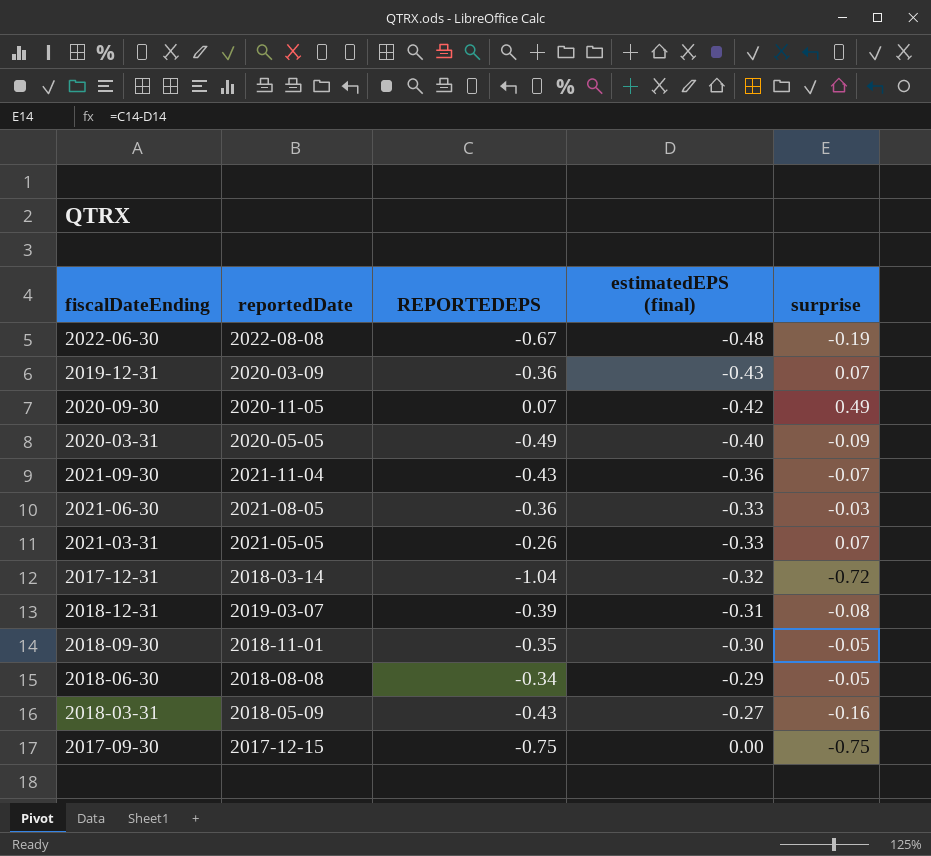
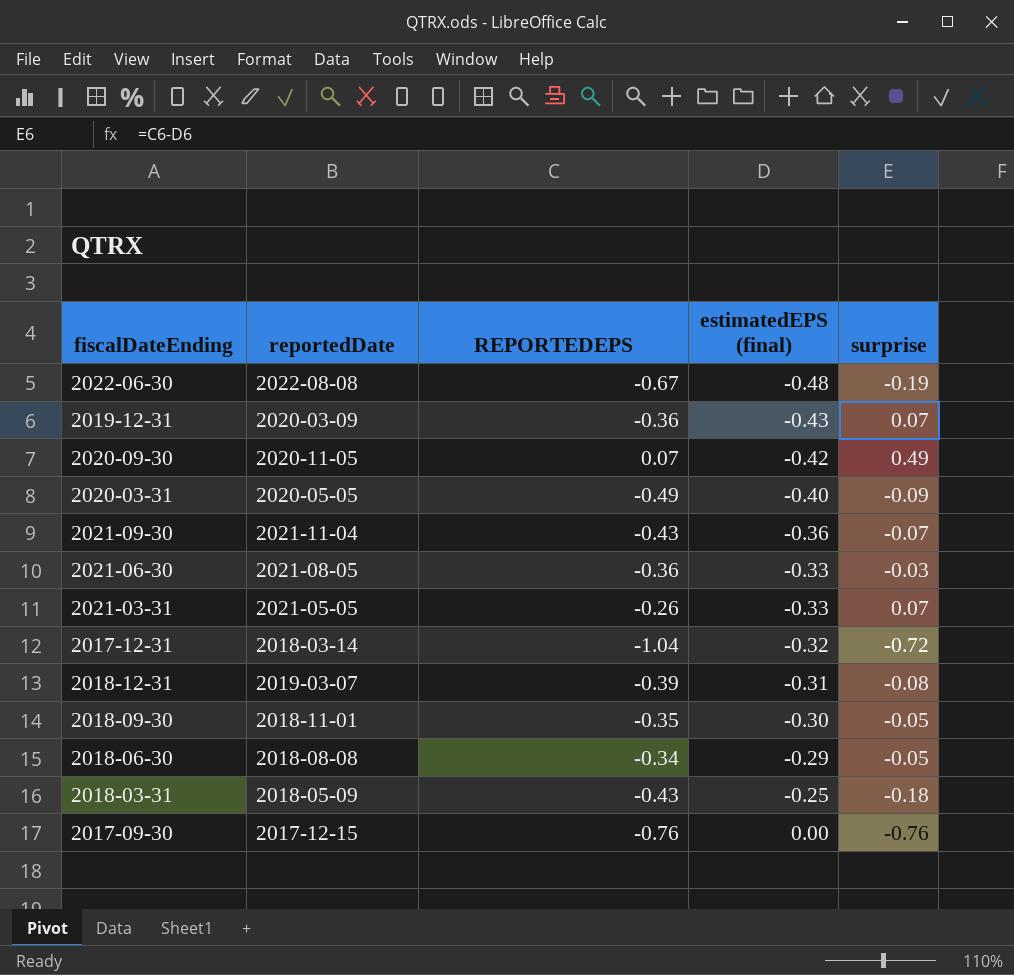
2018-03-31 | estimatedEPS (final): -0.27 -> -0.25
2018-03-31 | surprise: -0.16 -> -0.18
2017-09-30 | REPORTEDEPS: -0.75 -> -0.76
2017-09-30 | surprise: -0.75 -> -0.76

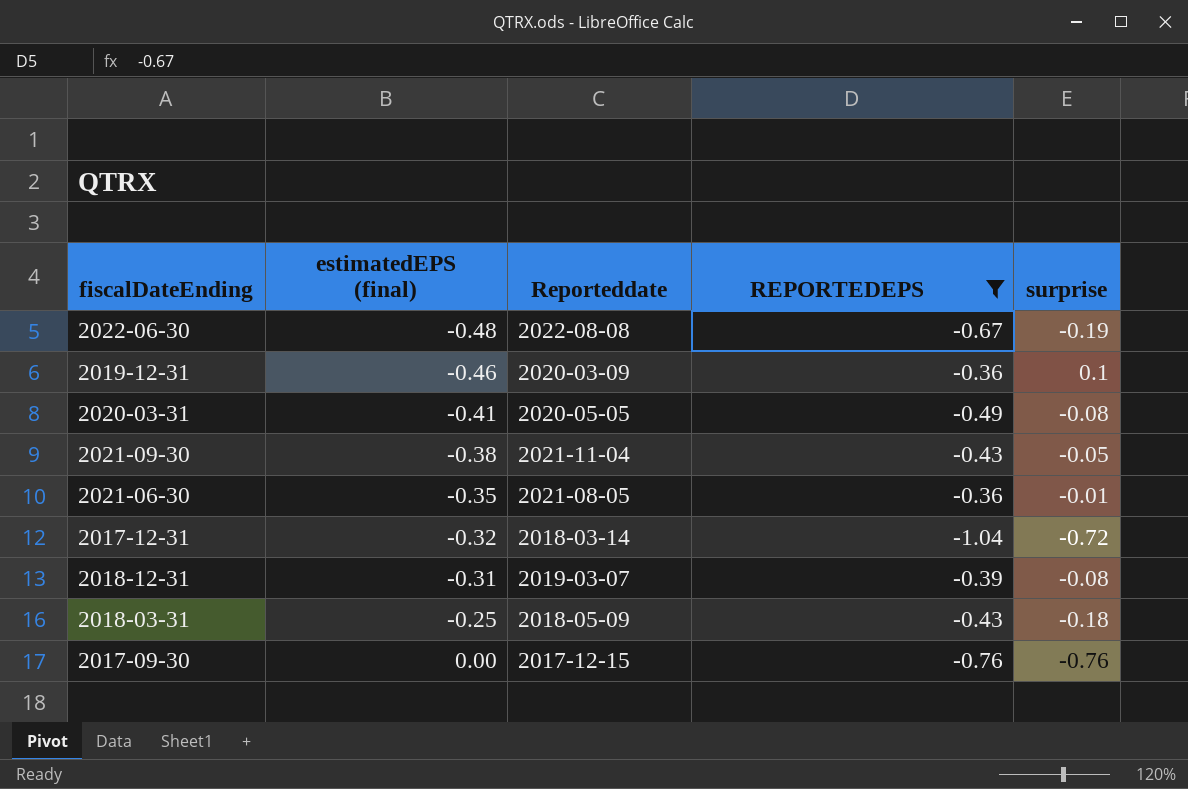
filter: none -> REPORTEDEPS <= -0.36
column estimatedEPS (final) | position: 4 -> 2
column name: reportedDate -> Reporteddate
2019-12-31 | estimatedEPS (final): -0.43 -> -0.46
2019-12-31 | surprise: 0.07 -> 0.1
2020-03-31 | estimatedEPS (final): -0.40 -> -0.41
2020-03-31 | surprise: -0.09 -> -0.08
2021-09-30 | estimatedEPS (final): -0.36 -> -0.38
2021-09-30 | surprise: -0.07 -> -0.05
2021-06-30 | estimatedEPS (final): -0.33 -> -0.35
2021-06-30 | surprise: -0.03 -> -0.01

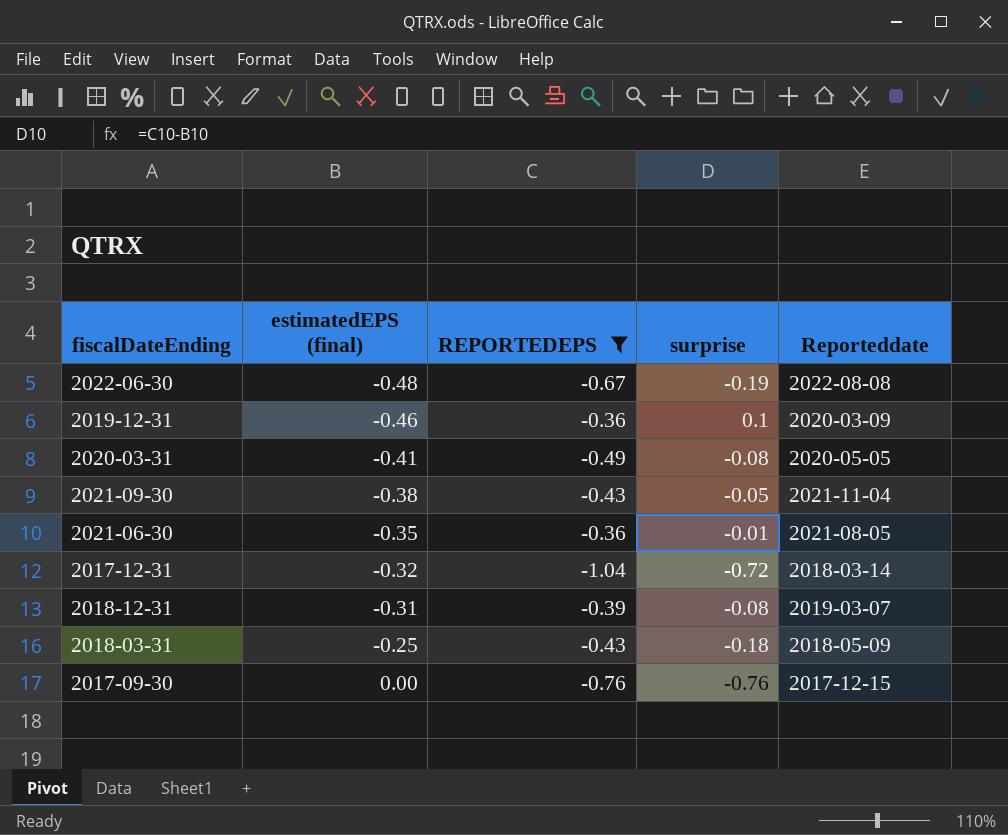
column Reporteddate | position: 3 -> 5

